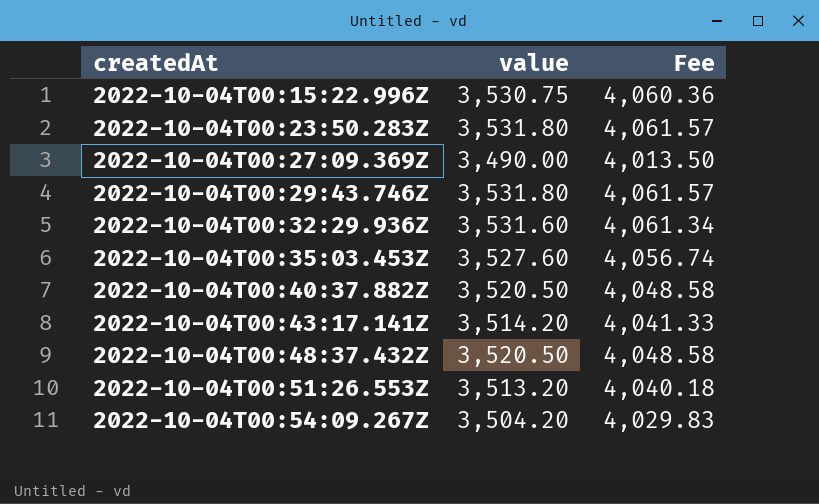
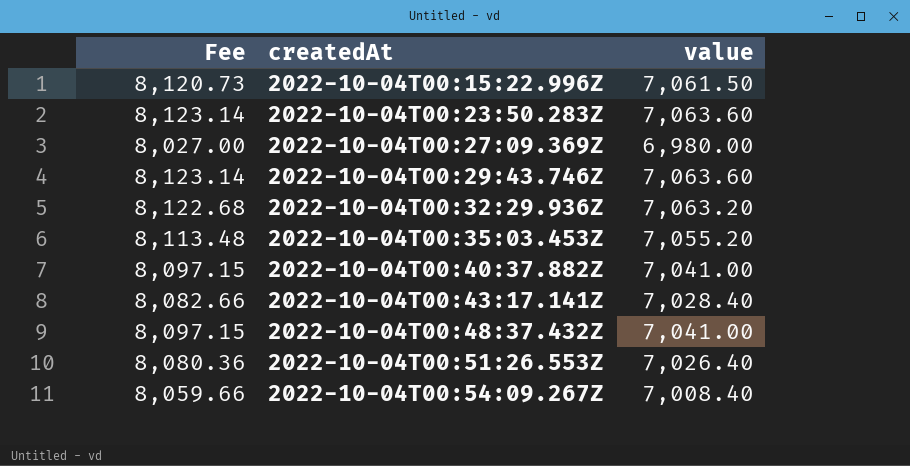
column Fee | position: 3 -> 1
2022-10-04T00:15:22.996Z | Fee: 4,060.36 -> 8,120.73
2022-10-04T00:15:22.996Z | value: 3,530.75 -> 7,061.50
2022-10-04T00:23:50.283Z | Fee: 4,061.57 -> 8,123.14
2022-10-04T00:23:50.283Z | value: 3,531.80 -> 7,063.60
2022-10-04T00:27:09.369Z | Fee: 4,013.50 -> 8,027.00
2022-10-04T00:27:09.369Z | value: 3,490.00 -> 6,980.00
2022-10-04T00:29:43.746Z | Fee: 4,061.57 -> 8,123.14
2022-10-04T00:29:43.746Z | value: 3,531.80 -> 7,063.60
2022-10-04T00:32:29.936Z | Fee: 4,061.34 -> 8,122.68
2022-10-04T00:32:29.936Z | value: 3,531.60 -> 7,063.20
2022-10-04T00:35:03.453Z | Fee: 4,056.74 -> 8,113.48
2022-10-04T00:35:03.453Z | value: 3,527.60 -> 7,055.20
2022-10-04T00:40:37.882Z | Fee: 4,048.58 -> 8,097.15
2022-10-04T00:40:37.882Z | value: 3,520.50 -> 7,041.00
2022-10-04T00:43:17.141Z | Fee: 4,041.33 -> 8,082.66
2022-10-04T00:43:17.141Z | value: 3,514.20 -> 7,028.40
2022-10-04T00:48:37.432Z | Fee: 4,048.58 -> 8,097.15
2022-10-04T00:48:37.432Z | value: 3,520.50 -> 7,041.00
2022-10-04T00:51:26.553Z | Fee: 4,040.18 -> 8,080.36
2022-10-04T00:51:26.553Z | value: 3,513.20 -> 7,026.40
2022-10-04T00:54:09.267Z | Fee: 4,029.83 -> 8,059.66
2022-10-04T00:54:09.267Z | value: 3,504.20 -> 7,008.40

